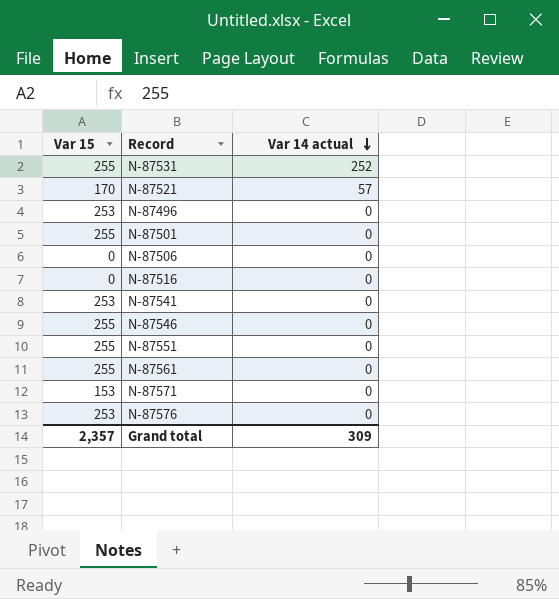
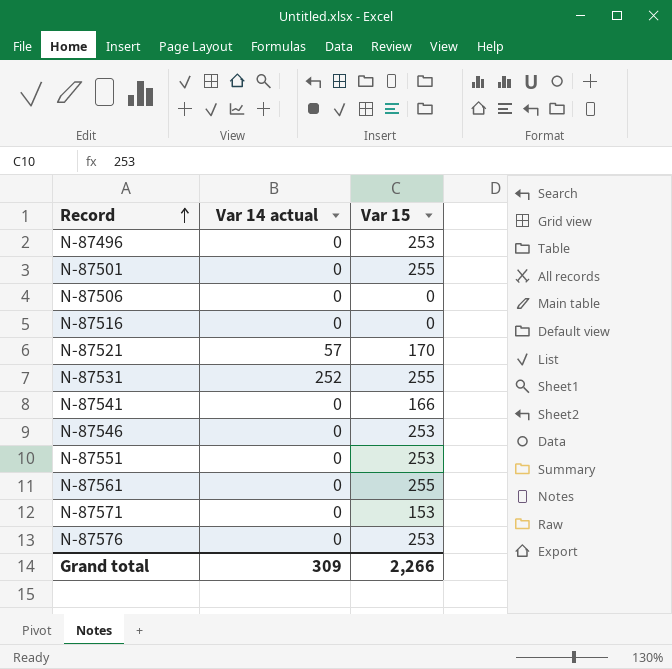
row order: Var 14 actual descending -> Record ascending
column Var 15 | position: 1 -> 3
N-87541 | Var 15: 253 -> 166
N-87546 | Var 15: 255 -> 253
N-87551 | Var 15: 255 -> 253
Grand total | Var 15: 2,357 -> 2,266

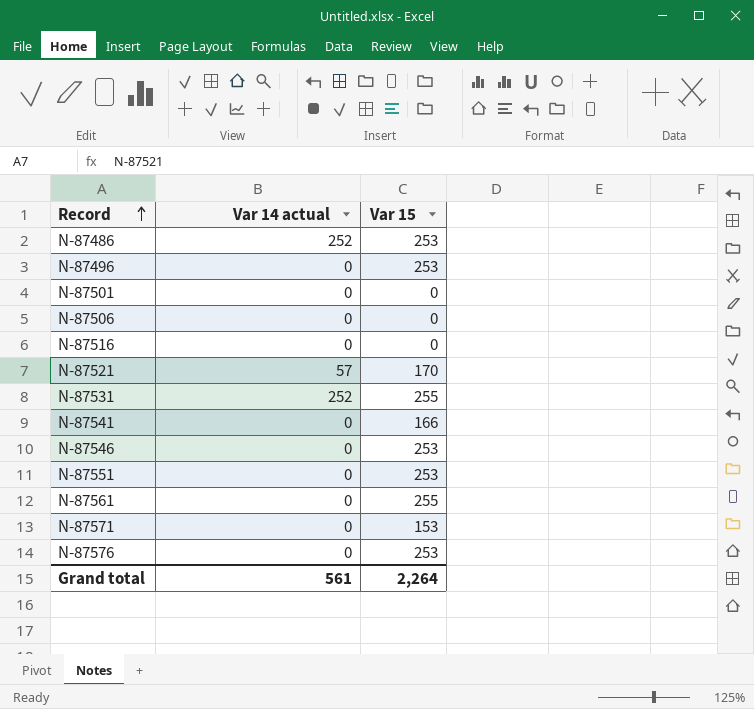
row N-87486: none -> 252 | 253
N-87501 | Var 15: 255 -> 0
Grand total | Var 14 actual: 309 -> 561
Grand total | Var 15: 2,266 -> 2,264

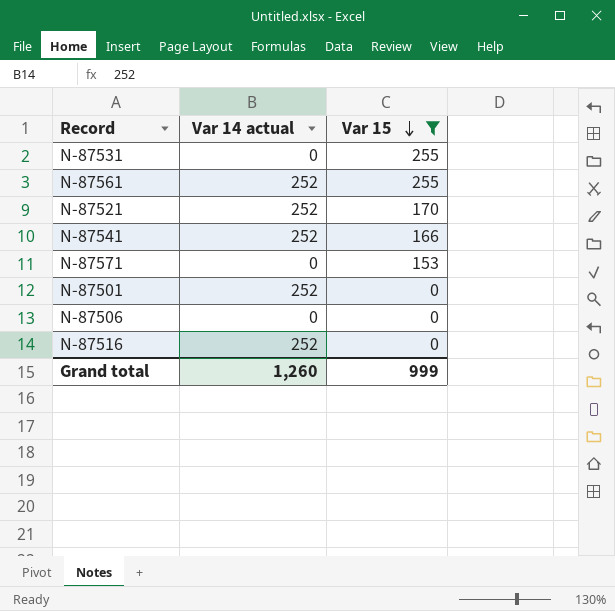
filter: none -> Var 15 != 253
row order: Record ascending -> Var 15 descending
N-87531 | Var 14 actual: 252 -> 0
N-87561 | Var 14 actual: 0 -> 252
N-87521 | Var 14 actual: 57 -> 252
N-87541 | Var 14 actual: 0 -> 252
N-87501 | Var 14 actual: 0 -> 252
N-87516 | Var 14 actual: 0 -> 252
Grand total | Var 14 actual: 561 -> 1,260
Grand total | Var 15: 2,264 -> 999

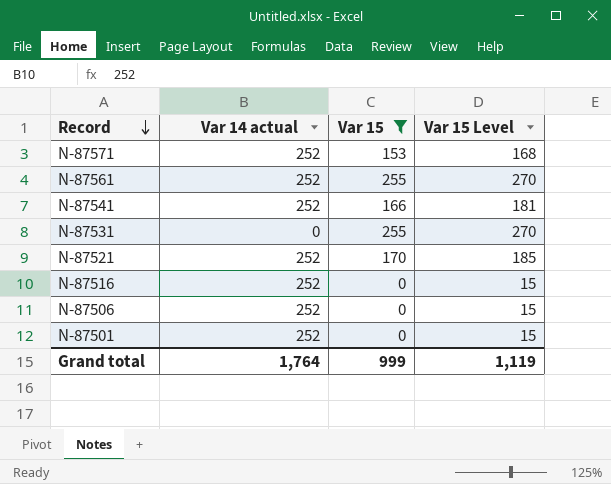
row order: Var 15 descending -> Record descending
column Var 15 Level | formula: none -> [Var 15] + 15
N-87571 | Var 14 actual: 0 -> 252
N-87506 | Var 14 actual: 0 -> 252
Grand total | Var 14 actual: 1,260 -> 1,764

